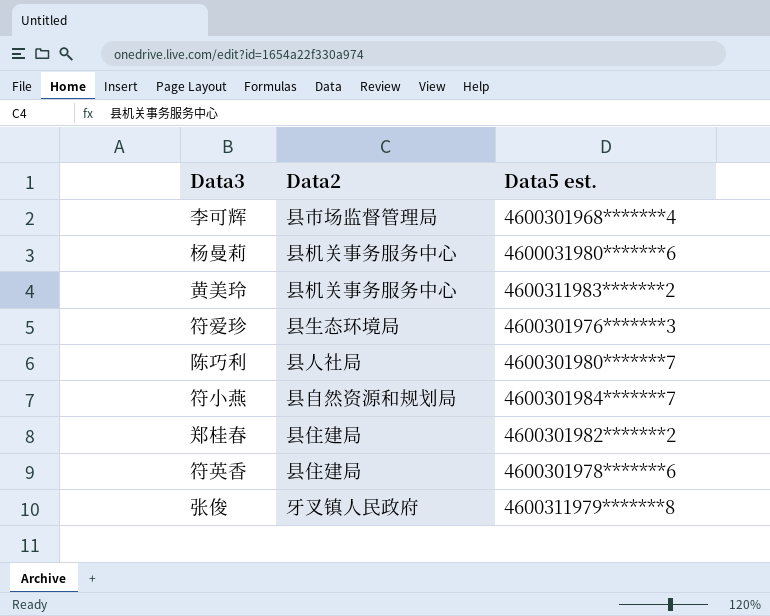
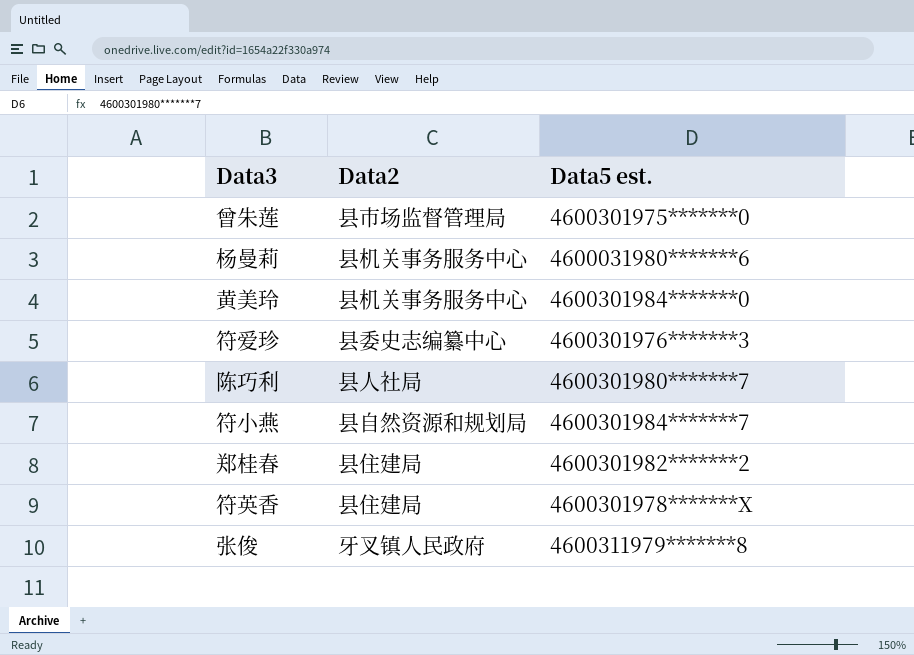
row 李可辉: 县市场监督管理局 | 4600301968*******4 -> none
row 曾朱莲: none -> 县市场监督管理局 | 4600301975*******0
黄美玲 | Data5 est.: 4600311983*******2 -> 4600301984*******0
符爱珍 | Data2: 县生态环境局 -> 县委史志编纂中心
符英香 | Data5 est.: 4600301978*******6 -> 4600301978*******X

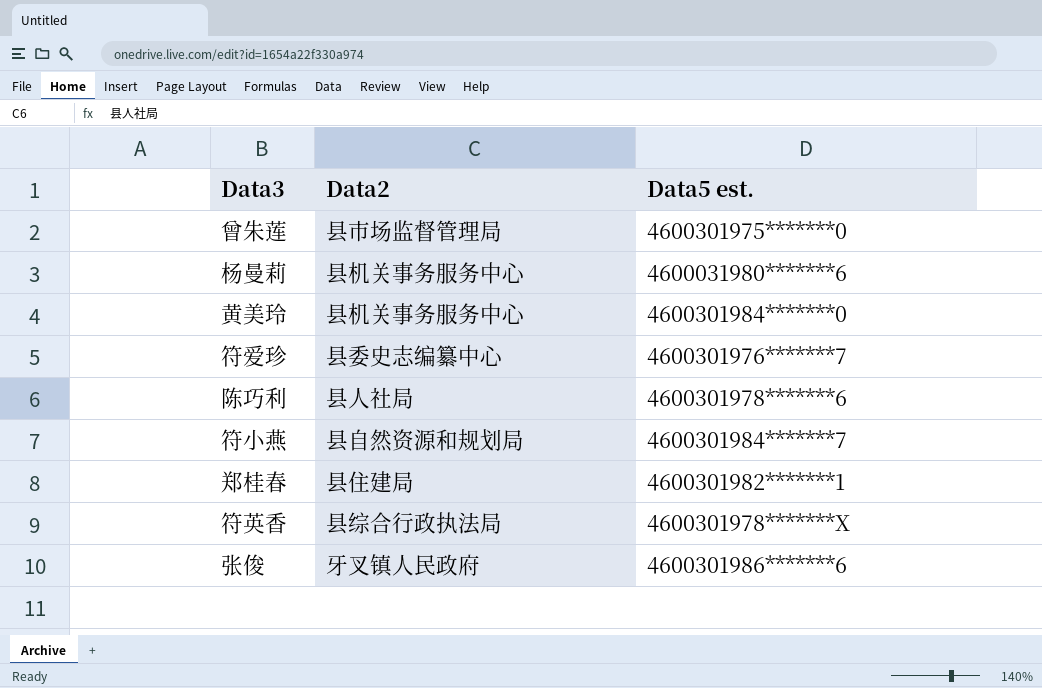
符爱珍 | Data5 est.: 4600301976*******3 -> 4600301976*******7
陈巧利 | Data5 est.: 4600301980*******7 -> 4600301978*******6
郑桂春 | Data5 est.: 4600301982*******2 -> 4600301982*******1
符英香 | Data2: 县住建局 -> 县综合行政执法局
张俊 | Data5 est.: 4600311979*******8 -> 4600301986*******6

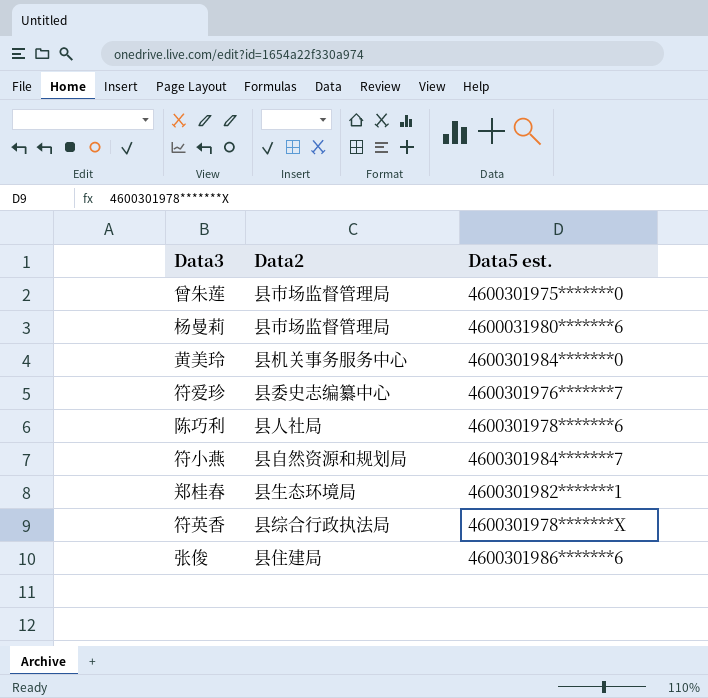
杨曼莉 | Data2: 县机关事务服务中心 -> 县市场监督管理局
郑桂春 | Data2: 县住建局 -> 县生态环境局
张俊 | Data2: 牙叉镇人民政府 -> 县住建局

